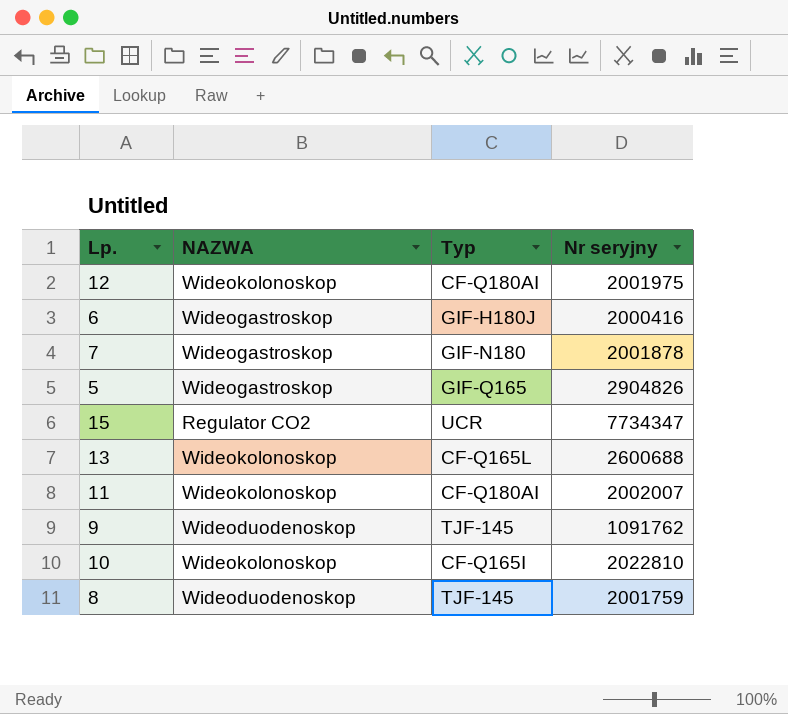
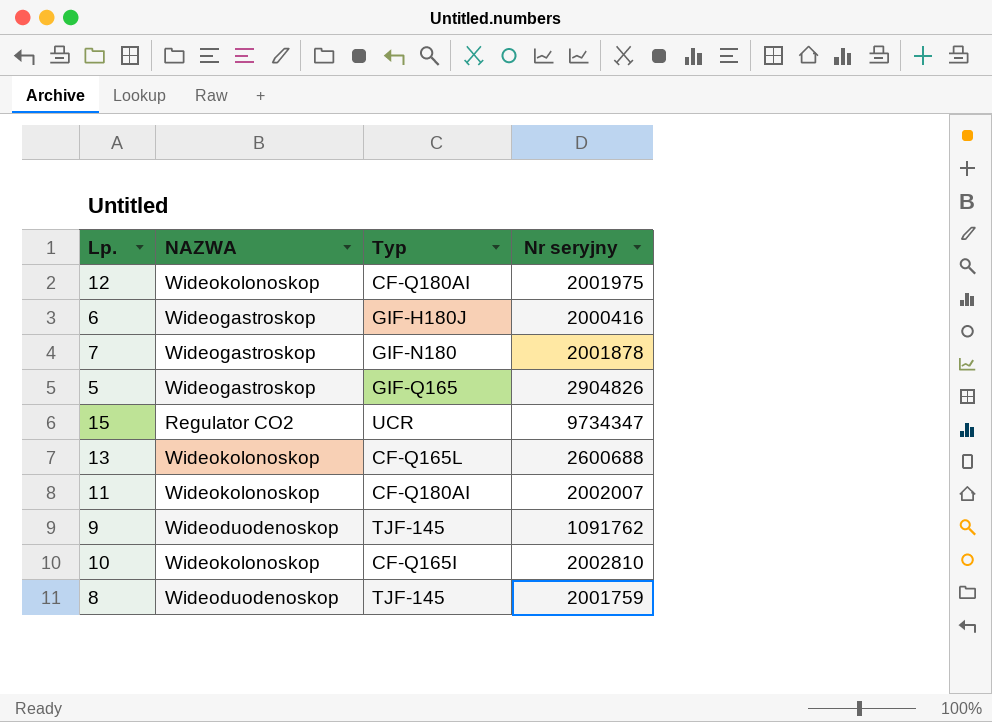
15 | Nr seryjny: 7734347 -> 9734347
10 | Nr seryjny: 2022810 -> 2002810

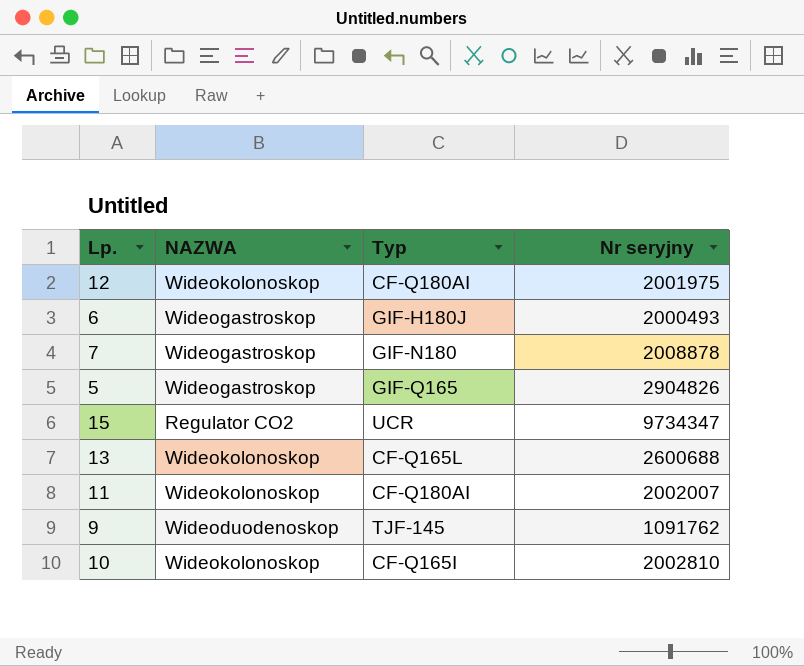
row 8: Wideoduodenoskop | TJF-145 | 2001759 -> none
6 | Nr seryjny: 2000416 -> 2000493
7 | Nr seryjny: 2001878 -> 2008878

